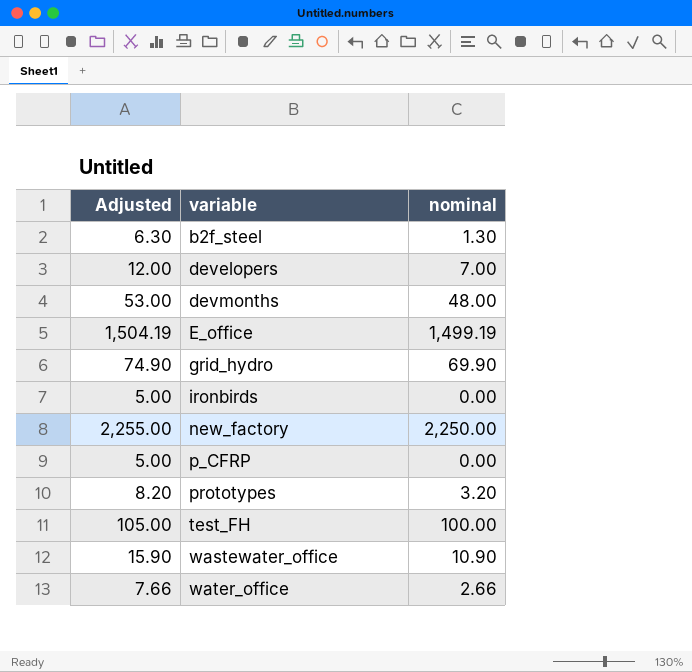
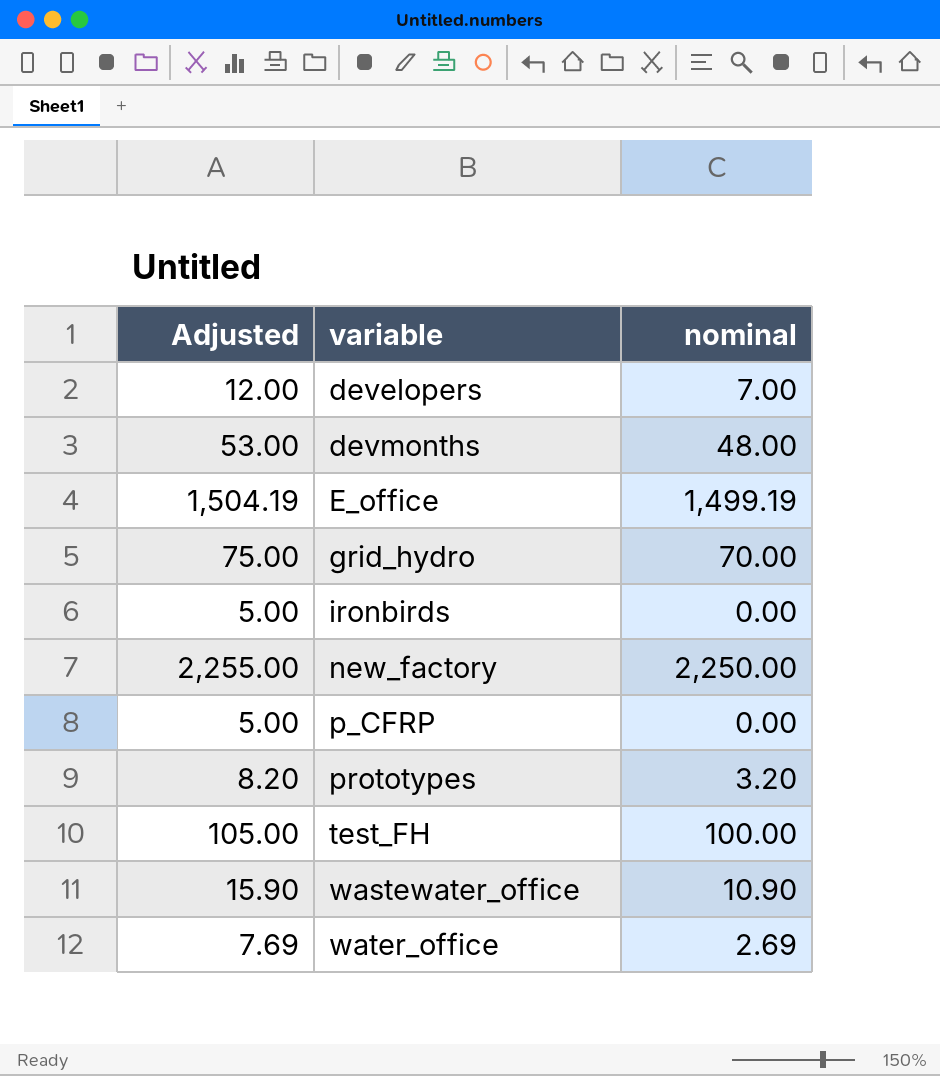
row b2f_steel: 6.30 | 1.30 -> none
grid_hydro | Adjusted: 74.90 -> 75.00
grid_hydro | nominal: 69.90 -> 70.00
water_office | Adjusted: 7.66 -> 7.69
water_office | nominal: 2.66 -> 2.69

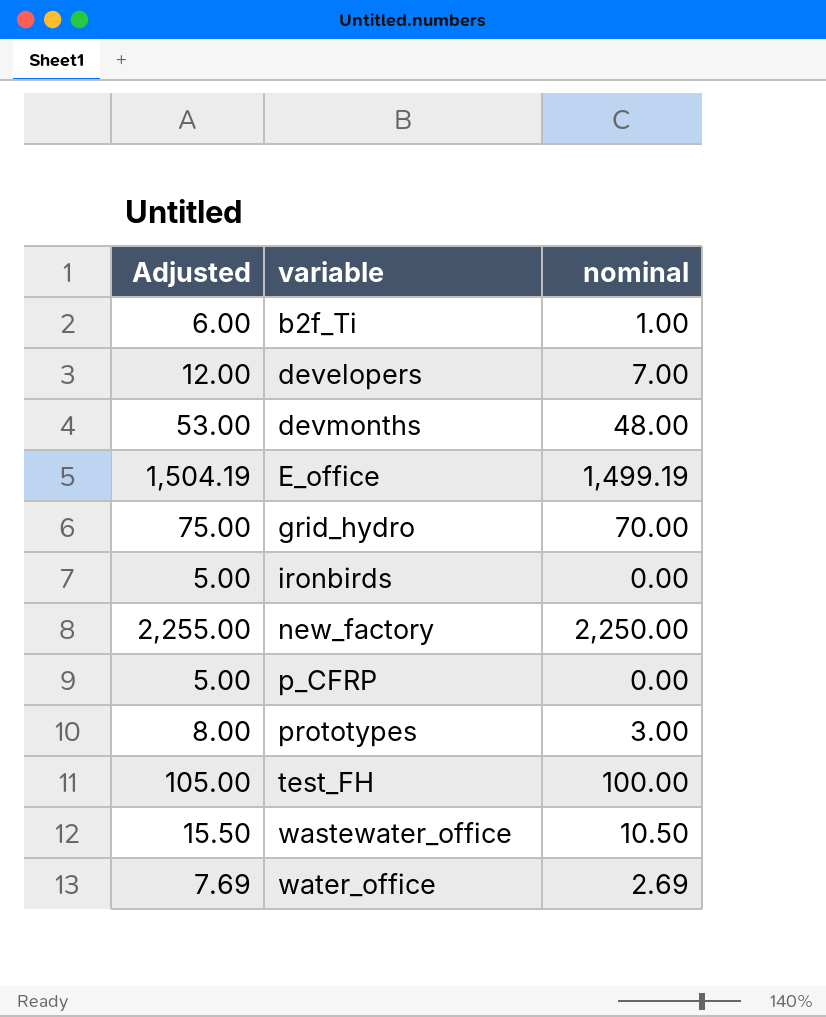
row b2f_Ti: none -> 6.00 | 1.00
prototypes | Adjusted: 8.20 -> 8.00
prototypes | nominal: 3.20 -> 3.00
wastewater_office | Adjusted: 15.90 -> 15.50
wastewater_office | nominal: 10.90 -> 10.50

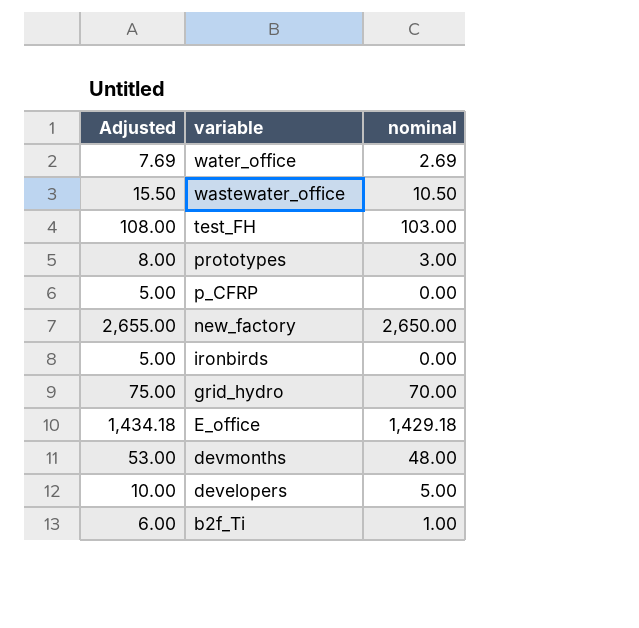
row order: variable ascending -> variable descending
test_FH | Adjusted: 105.00 -> 108.00
test_FH | nominal: 100.00 -> 103.00
new_factory | Adjusted: 2,255.00 -> 2,655.00
new_factory | nominal: 2,250.00 -> 2,650.00
E_office | Adjusted: 1,504.19 -> 1,434.18
E_office | nominal: 1,499.19 -> 1,429.18
developers | Adjusted: 12.00 -> 10.00
developers | nominal: 7.00 -> 5.00

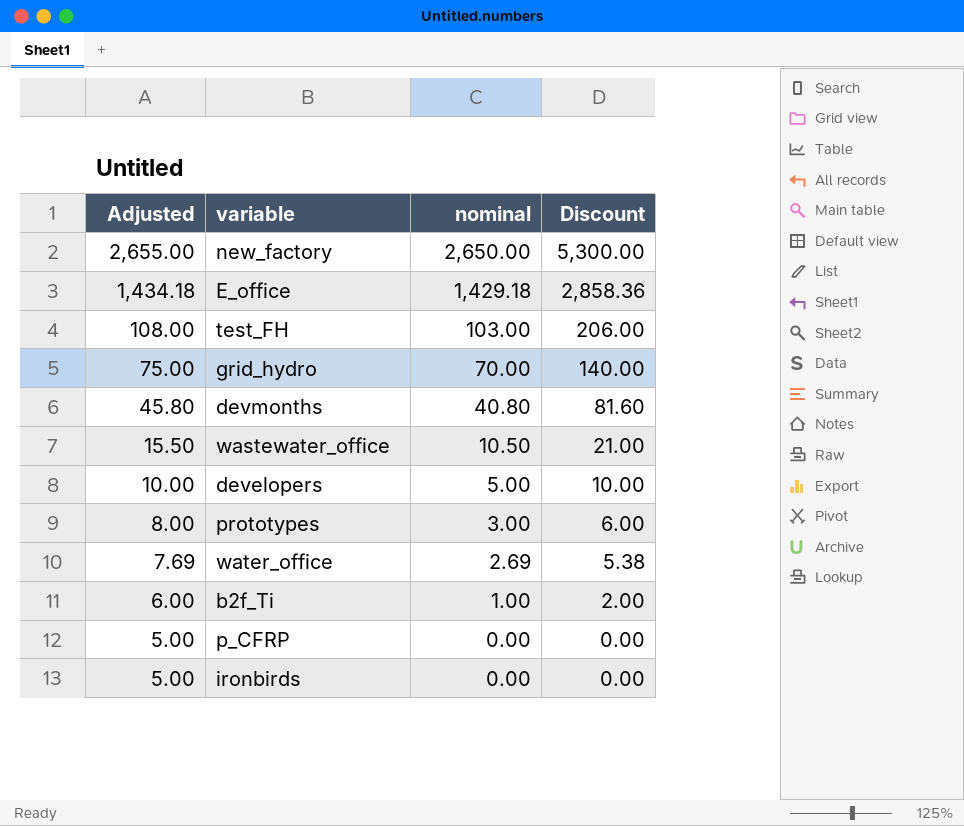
row order: variable descending -> Adjusted descending
column Discount | formula: none -> [nominal] * 2
devmonths | Adjusted: 53.00 -> 45.80
devmonths | nominal: 48.00 -> 40.80

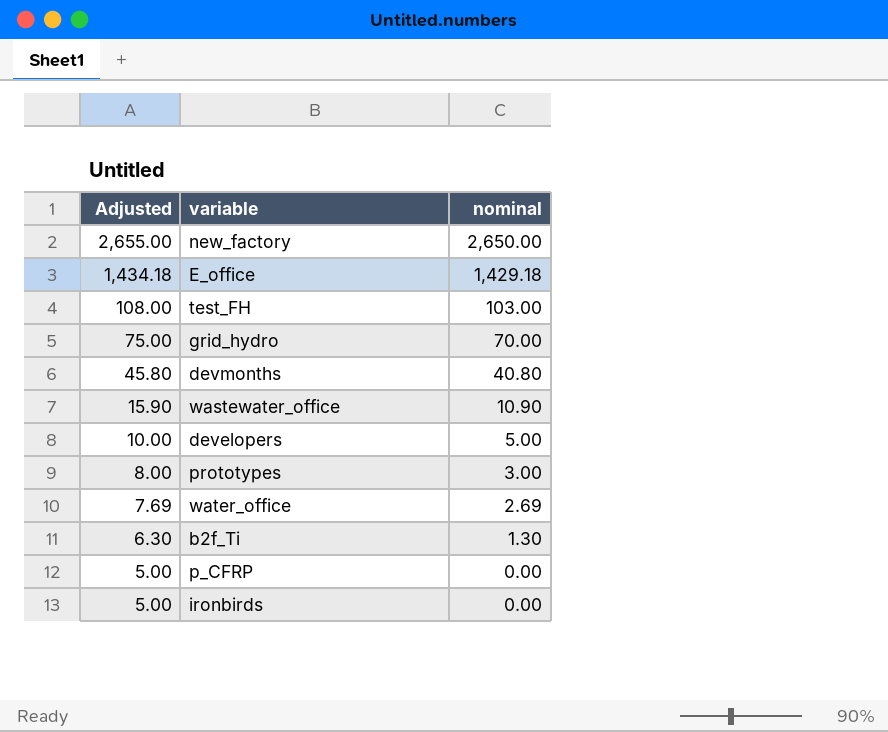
column Discount | formula: [nominal] * 2 -> none
wastewater_office | Adjusted: 15.50 -> 15.90
wastewater_office | nominal: 10.50 -> 10.90
b2f_Ti | Adjusted: 6.00 -> 6.30
b2f_Ti | nominal: 1.00 -> 1.30

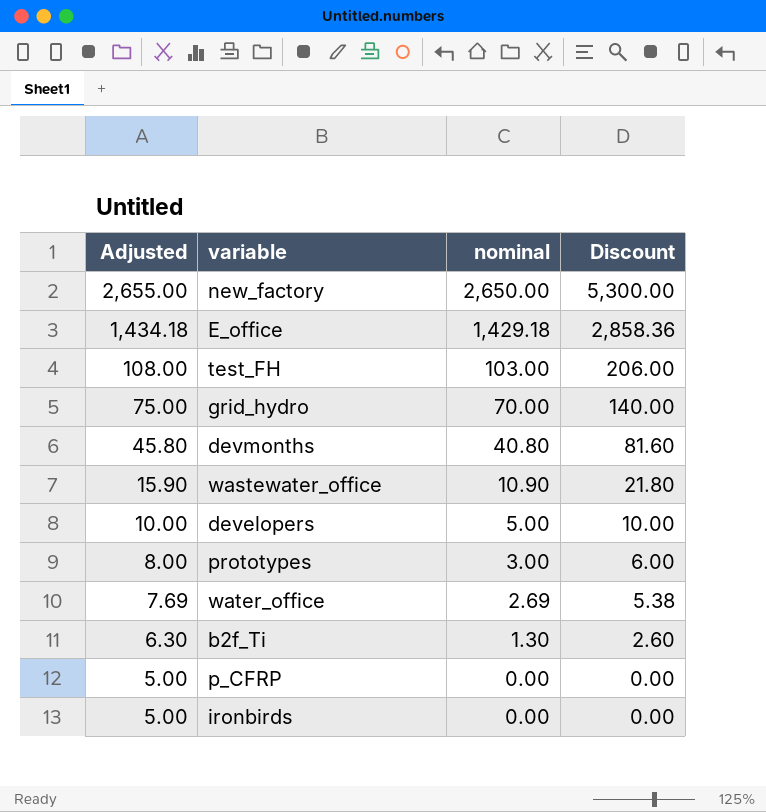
column Discount | formula: none -> [nominal] * 2

